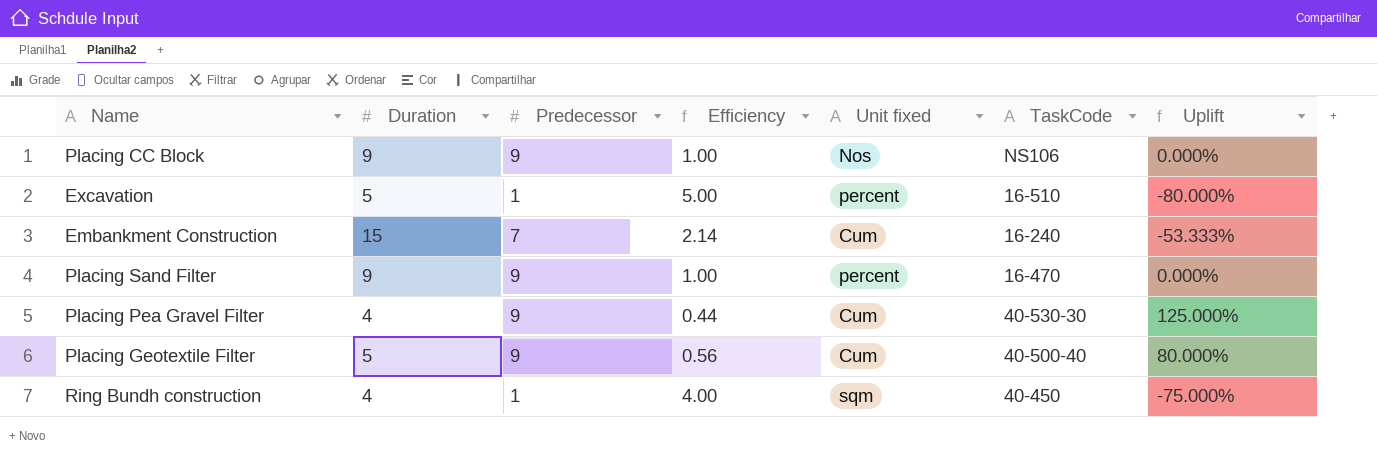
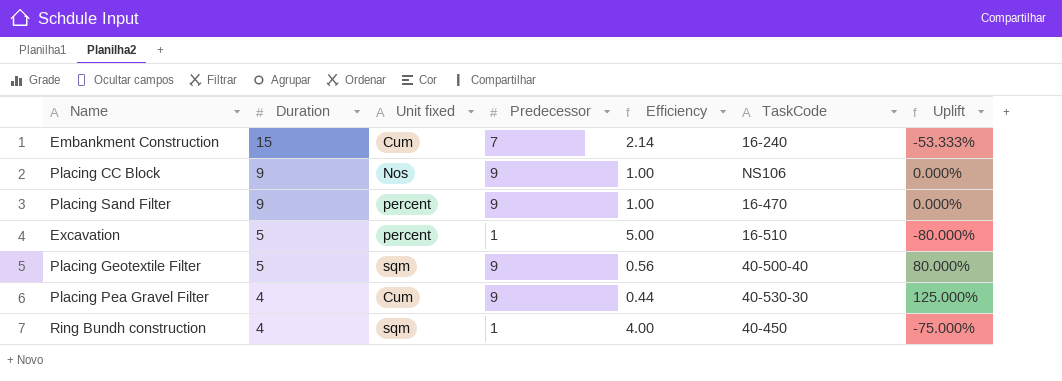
row order: none -> Duration descending
column Unit fixed | position: 5 -> 3
Placing Geotextile Filter | Unit fixed: Cum -> sqm

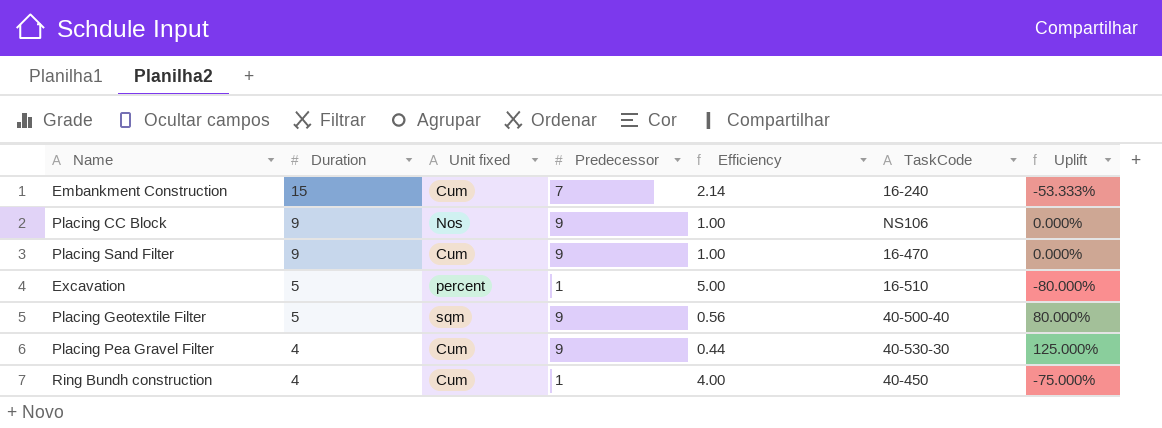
Placing Sand Filter | Unit fixed: percent -> Cum
Ring Bundh construction | Unit fixed: sqm -> Cum

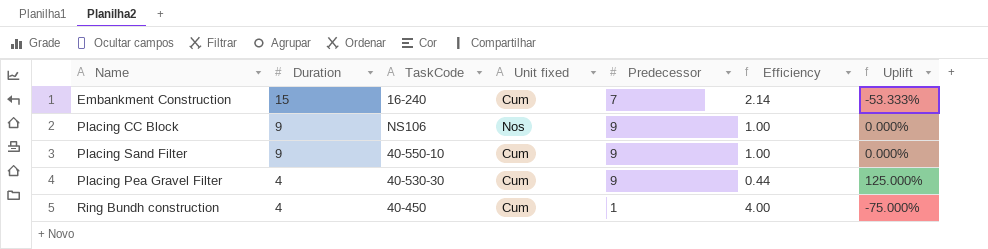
column TaskCode | position: 6 -> 3
row Excavation: 5 | percent | 1 | 5.00 | 16-510 | -80.000% -> none
row Placing Geotextile Filter: 5 | sqm | 9 | 0.56 | 40-500-40 | 80.000% -> none
Placing Sand Filter | TaskCode: 16-470 -> 40-550-10

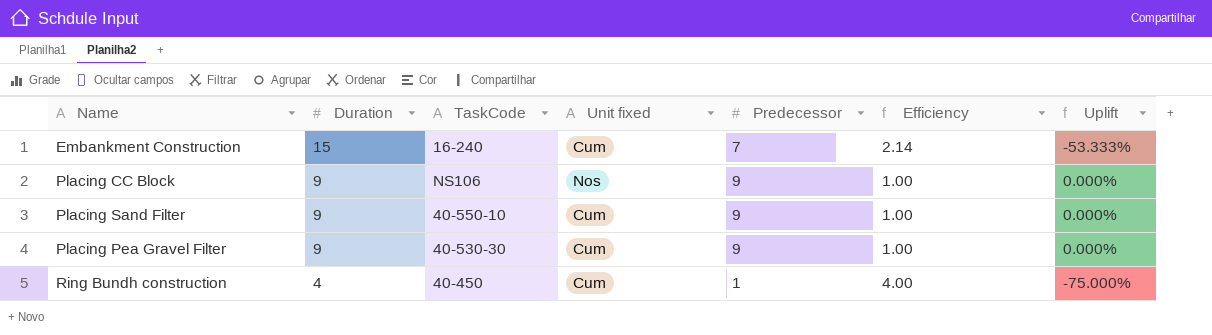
Placing Pea Gravel Filter | Duration: 4 -> 9
Placing Pea Gravel Filter | Efficiency: 0.44 -> 1.00
Placing Pea Gravel Filter | Uplift: 125.000% -> 0.000%

